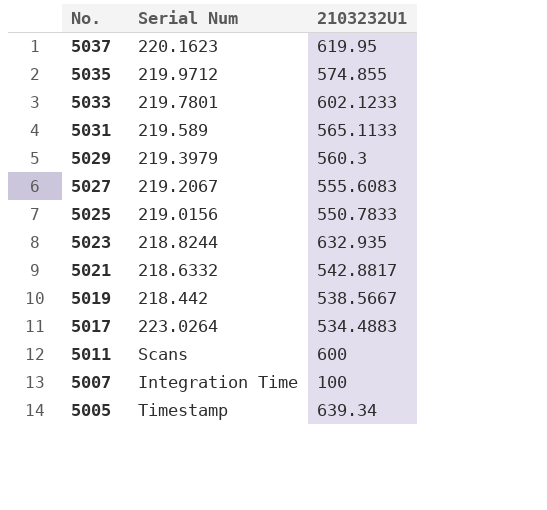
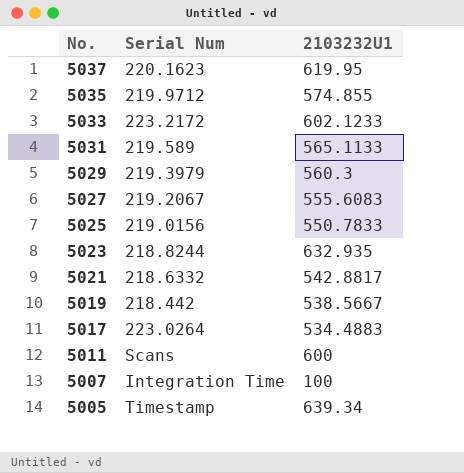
5033 | Serial Num: 219.7801 -> 223.2172

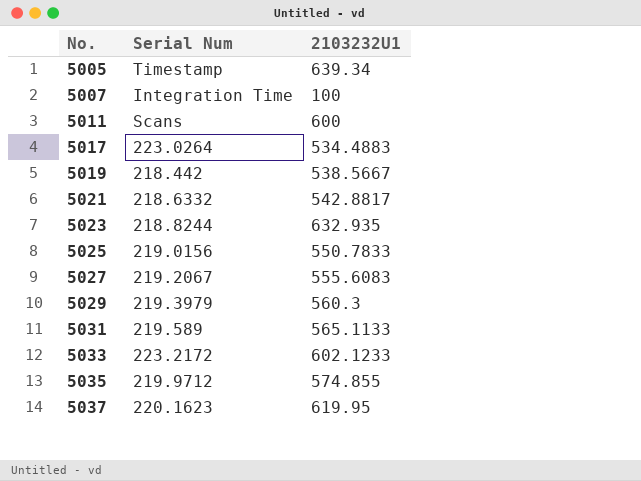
row order: No. descending -> No. ascending

